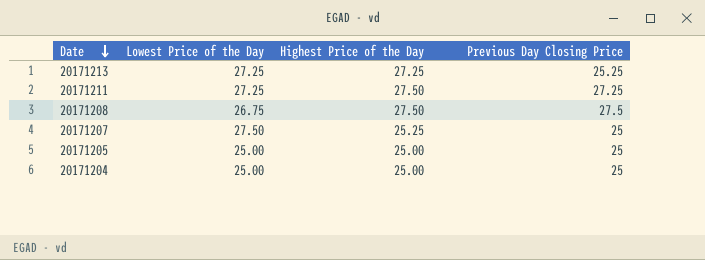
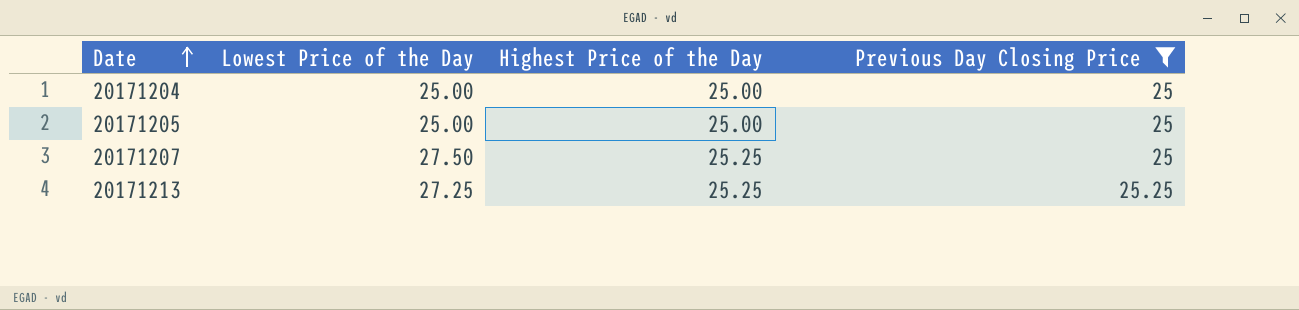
filter: none -> Previous Day Closing Price <= 25.25
row order: Date descending -> Date ascending
20171213 | Highest Price of the Day: 27.25 -> 25.25

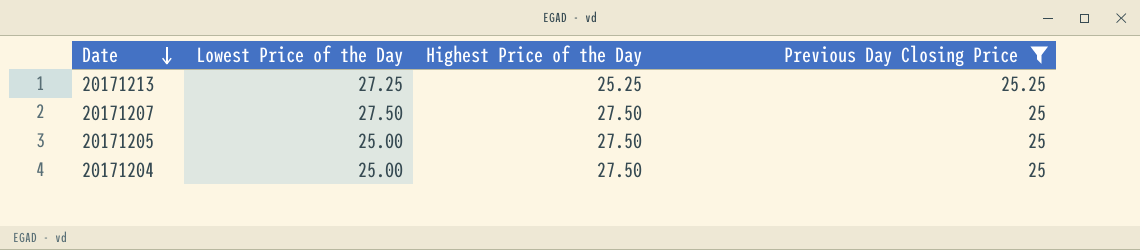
row order: Date ascending -> Date descending
20171207 | Highest Price of the Day: 25.25 -> 27.50
20171205 | Highest Price of the Day: 25.00 -> 27.50
20171204 | Highest Price of the Day: 25.00 -> 27.50

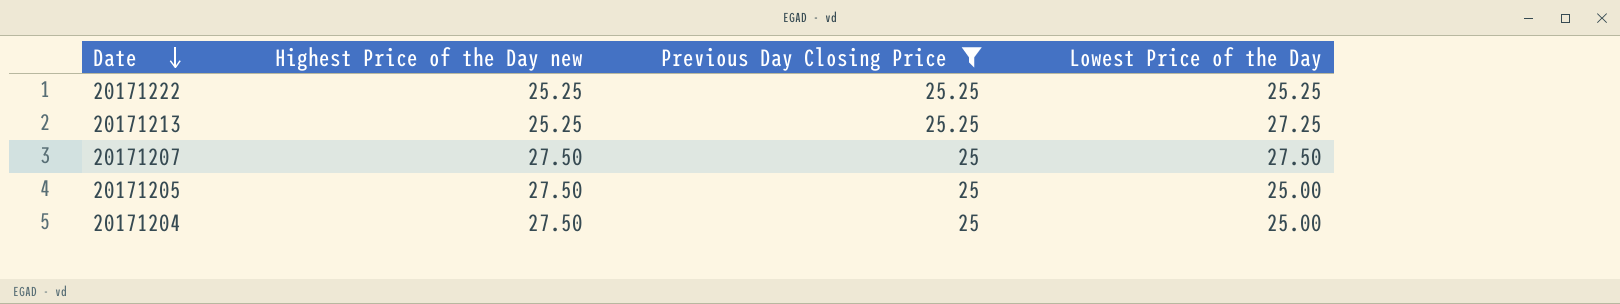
column name: Highest Price of the Day -> Highest Price of the Day new
column Lowest Price of the Day | position: 2 -> 4
row 20171222: none -> 25.25 | 25.25 | 25.25

